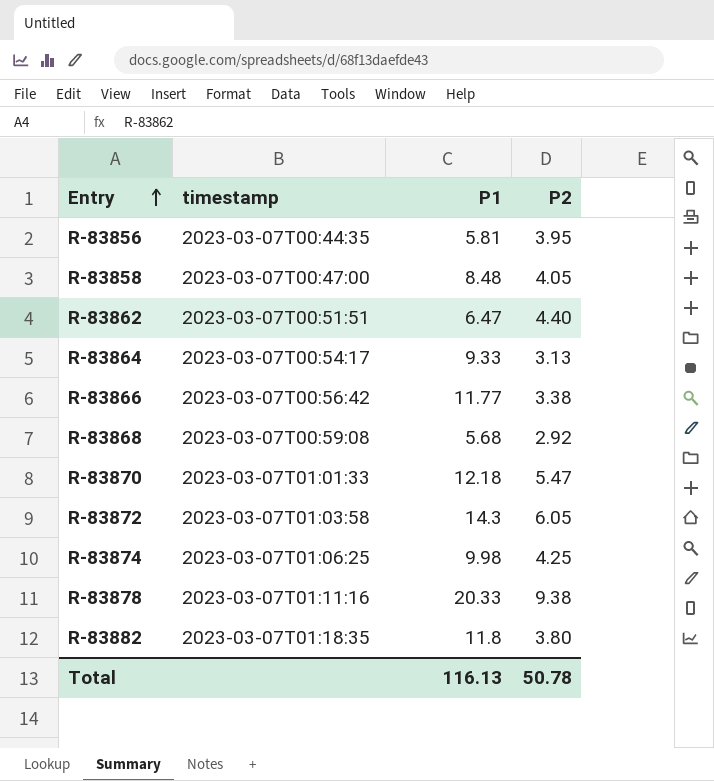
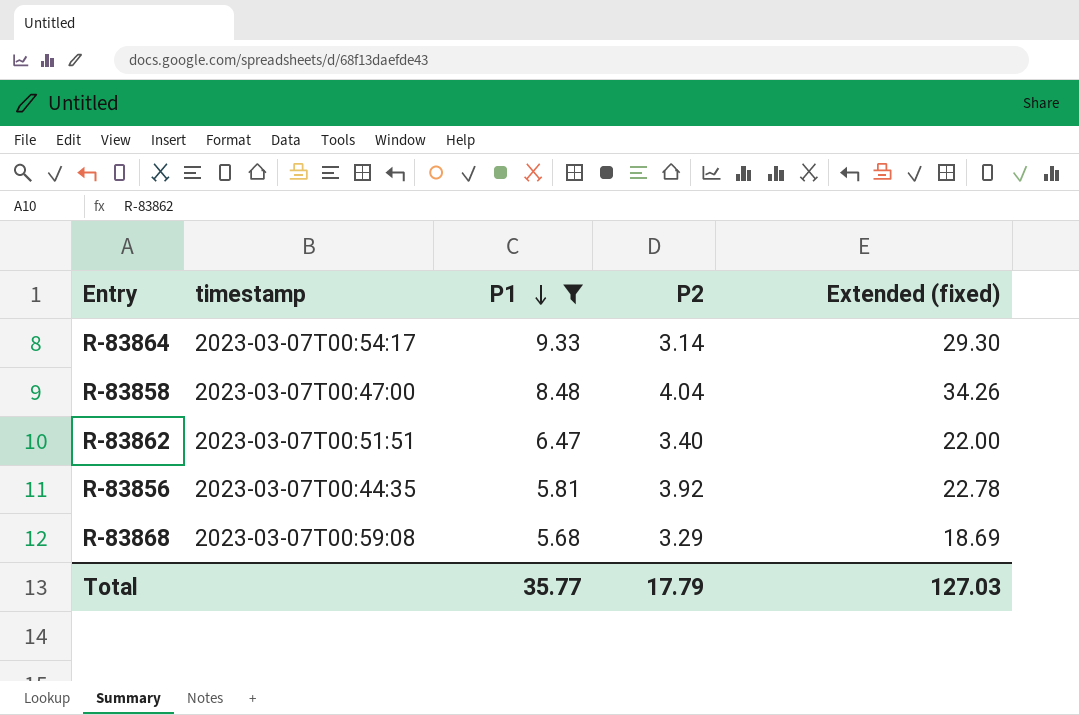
filter: none -> P1 <= 9.33
row order: Entry ascending -> P1 descending
column Extended (fixed) | formula: none -> [P1] * [P2]
R-83864 | P2: 3.13 -> 3.14
R-83858 | P2: 4.05 -> 4.04
R-83862 | P2: 4.40 -> 3.40
R-83856 | P2: 3.95 -> 3.92
R-83868 | P2: 2.92 -> 3.29
Total | P1: 116.13 -> 35.77
Total | P2: 50.78 -> 17.79

